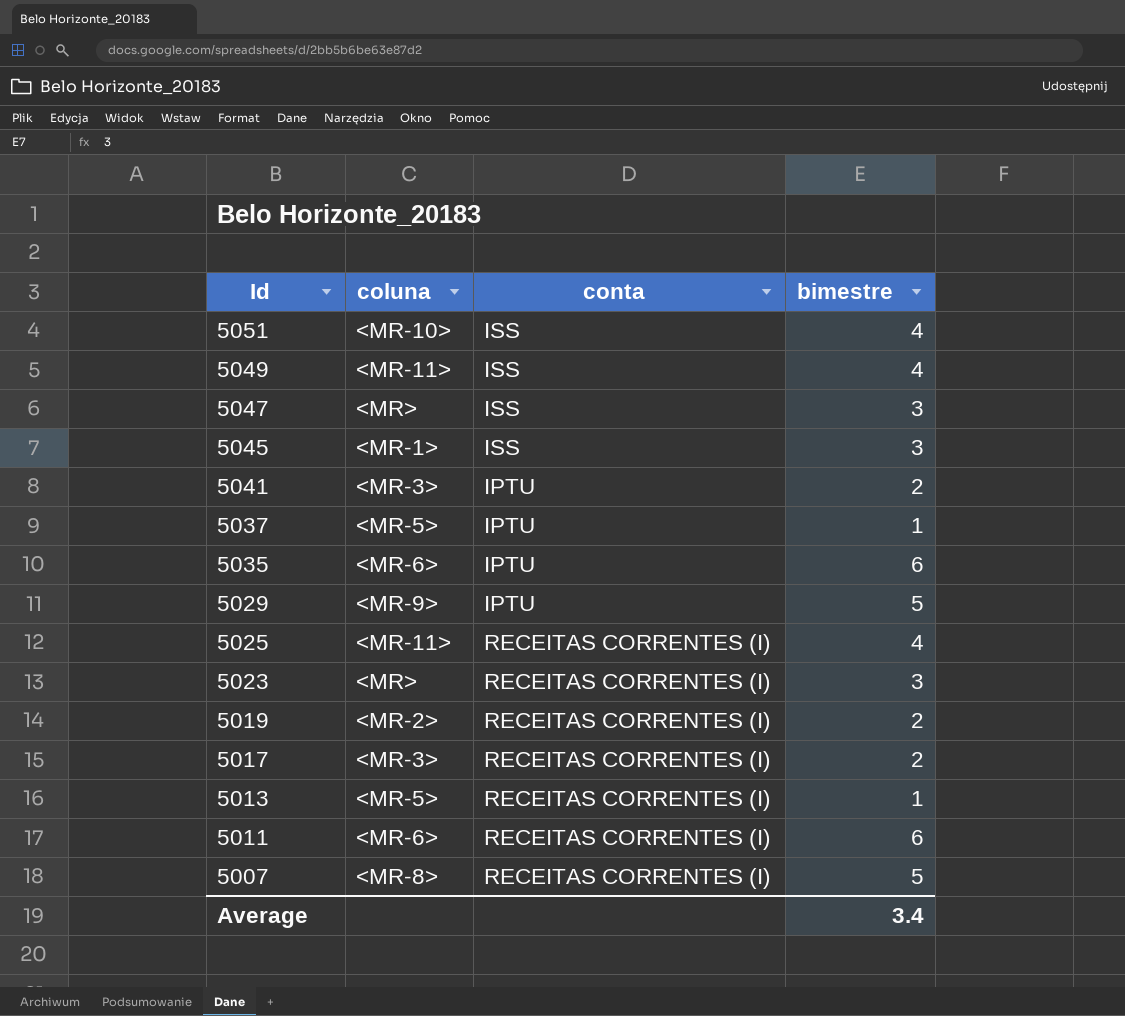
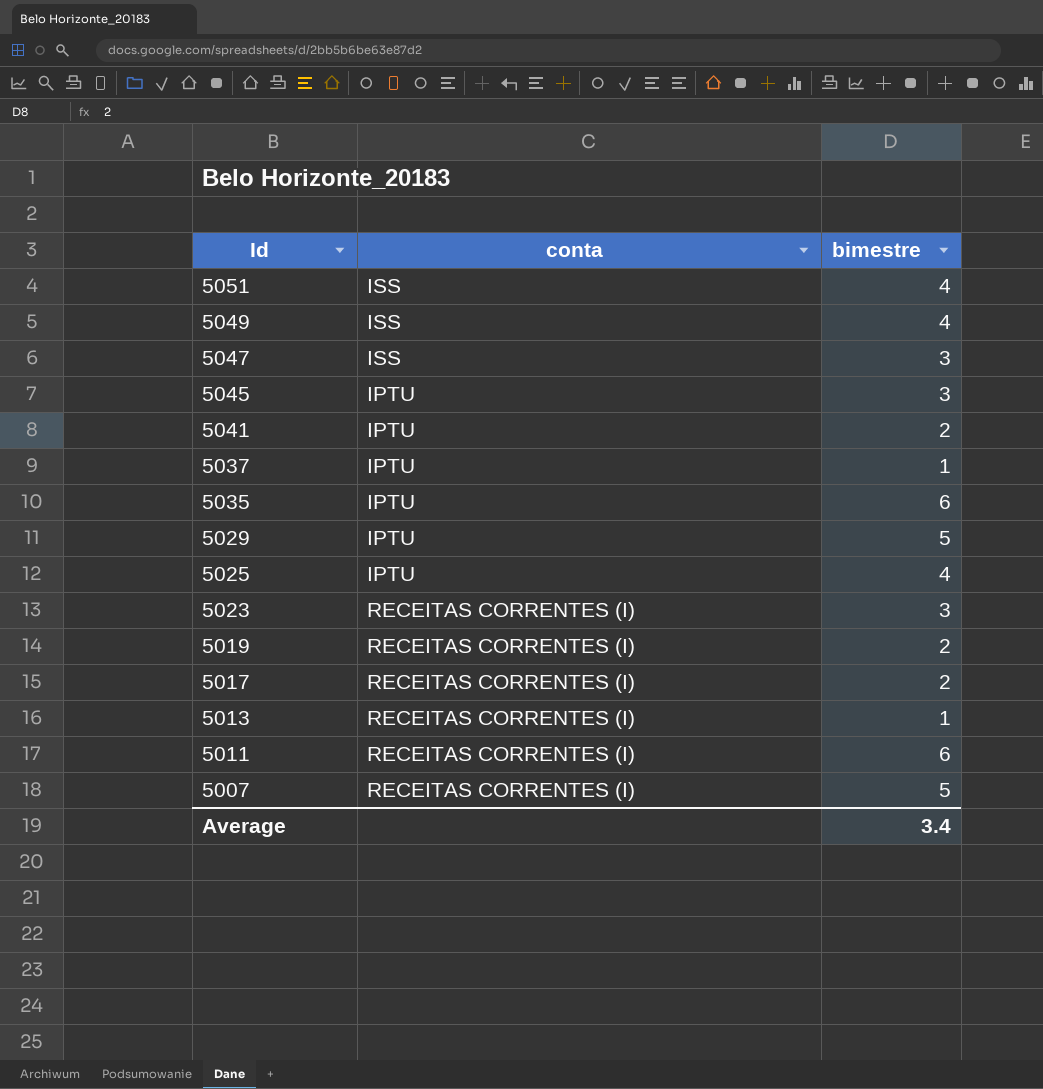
column coluna | position: 2 -> none
5045 | conta: ISS -> IPTU
5025 | conta: RECEITAS CORRENTES (I) -> IPTU

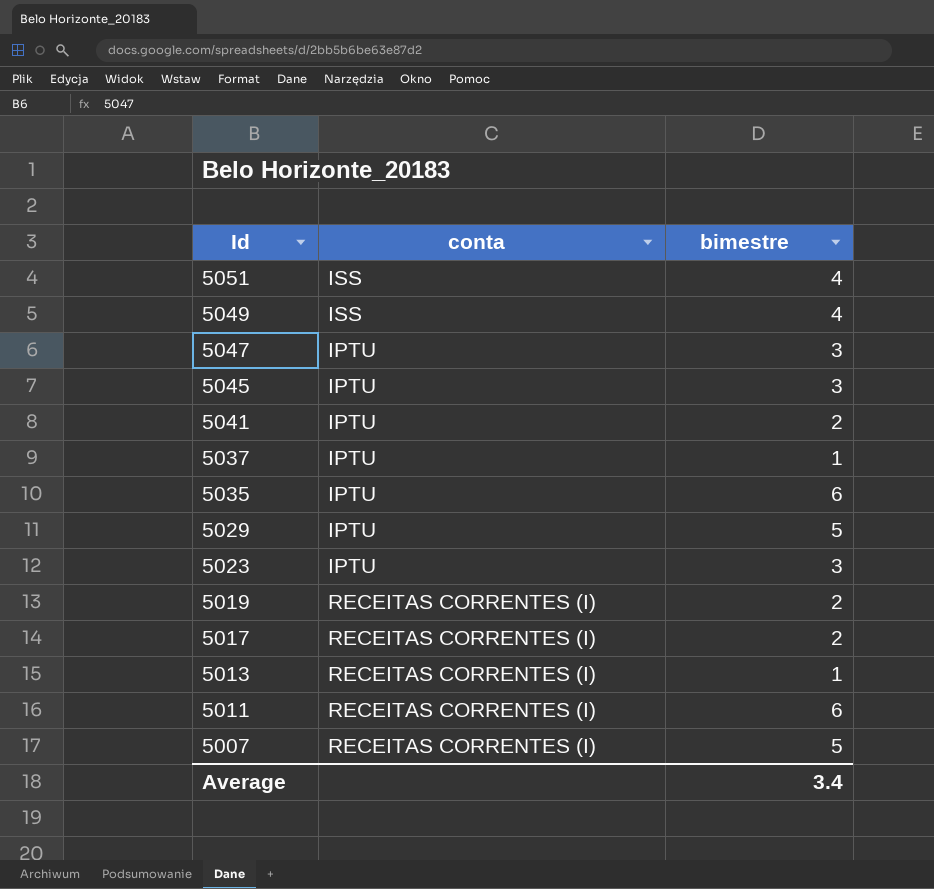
row 5025: IPTU | 4 -> none
5047 | conta: ISS -> IPTU
5023 | conta: RECEITAS CORRENTES (I) -> IPTU

